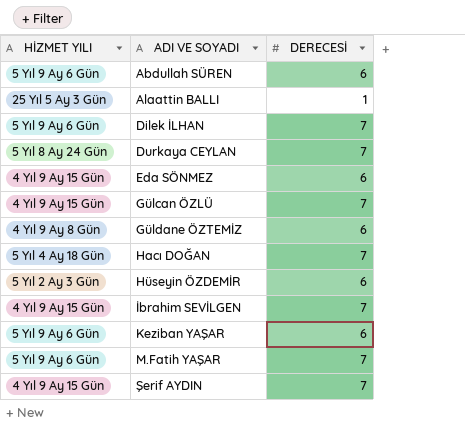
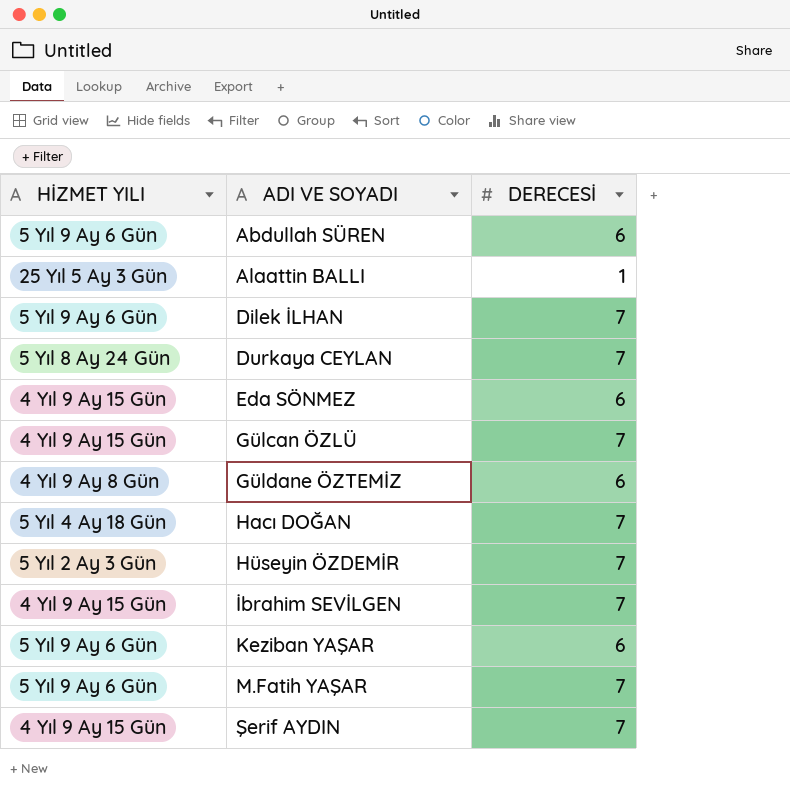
Hüseyin ÖZDEMİR | DERECESİ: 6 -> 7

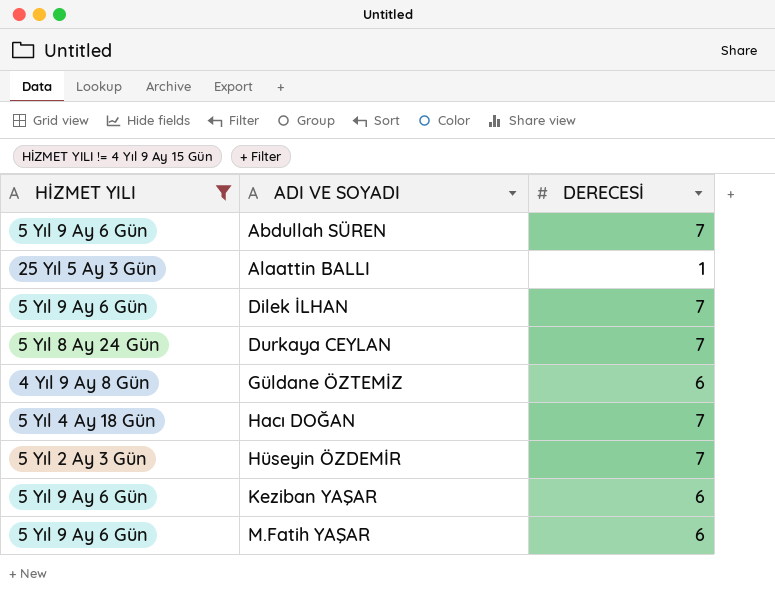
filter: none -> HİZMET YILI != 4 Yıl 9 Ay 15 Gün
Abdullah SÜREN | DERECESİ: 6 -> 7
M.Fatih YAŞAR | DERECESİ: 7 -> 6

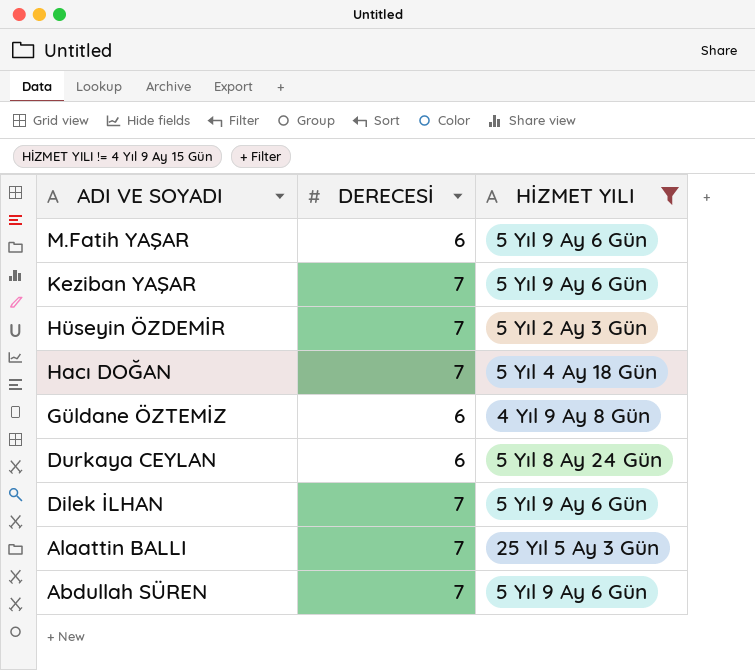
row order: ADI VE SOYADI ascending -> ADI VE SOYADI descending
column HİZMET YILI | position: 1 -> 3
Keziban YAŞAR | DERECESİ: 6 -> 7
Durkaya CEYLAN | DERECESİ: 7 -> 6
Alaattin BALLI | DERECESİ: 1 -> 7

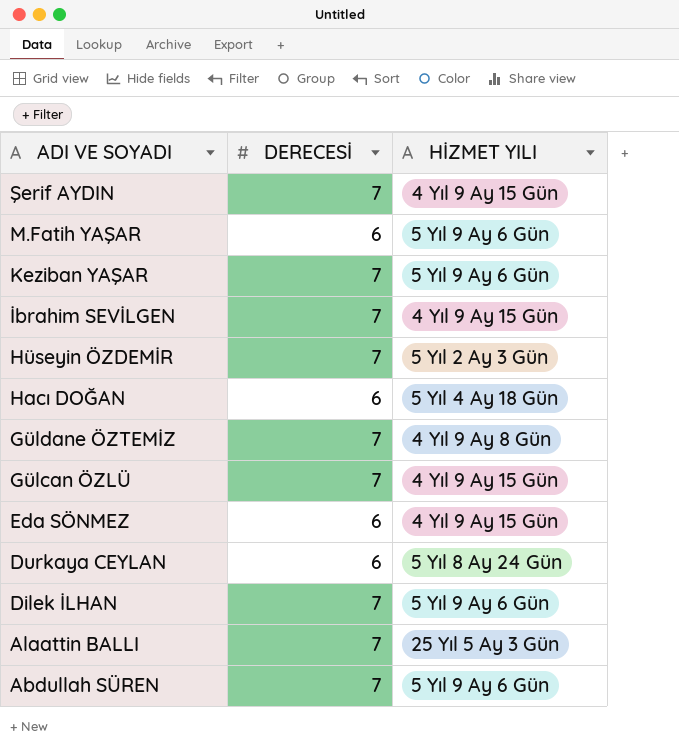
filter: HİZMET YILI != 4 Yıl 9 Ay 15 Gün -> none
Hacı DOĞAN | DERECESİ: 7 -> 6
Güldane ÖZTEMİZ | DERECESİ: 6 -> 7

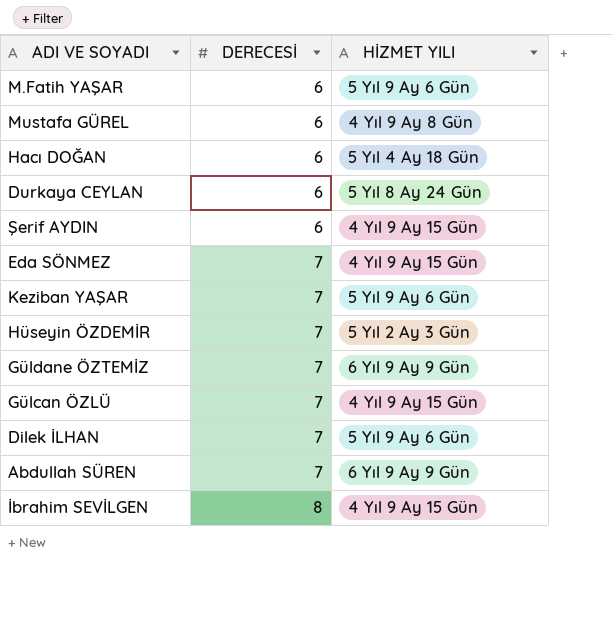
row order: ADI VE SOYADI descending -> DERECESİ ascending
row Alaattin BALLI: 7 | 25 Yıl 5 Ay 3 Gün -> none
row Mustafa GÜREL: none -> 6 | 4 Yıl 9 Ay 8 Gün
Şerif AYDIN | DERECESİ: 7 -> 6
Eda SÖNMEZ | DERECESİ: 6 -> 7
Güldane ÖZTEMİZ | HİZMET YILI: 4 Yıl 9 Ay 8 Gün -> 6 Yıl 9 Ay 9 Gün
Abdullah SÜREN | HİZMET YILI: 5 Yıl 9 Ay 6 Gün -> 6 Yıl 9 Ay 9 Gün
İbrahim SEVİLGEN | DERECESİ: 7 -> 8

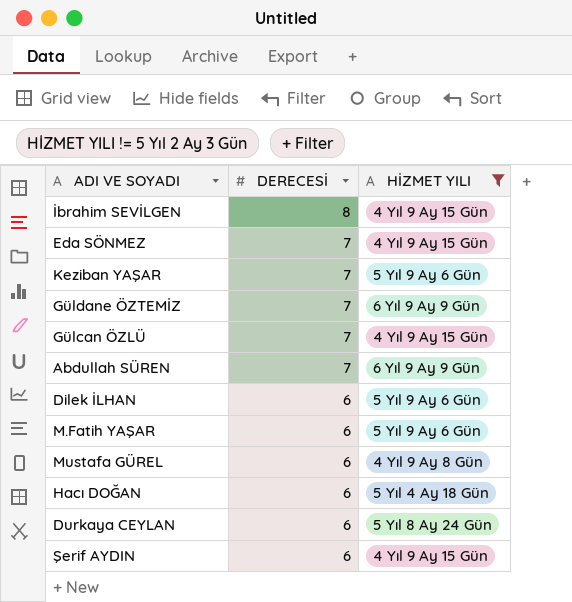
filter: none -> HİZMET YILI != 5 Yıl 2 Ay 3 Gün
row order: DERECESİ ascending -> DERECESİ descending
Dilek İLHAN | DERECESİ: 7 -> 6

